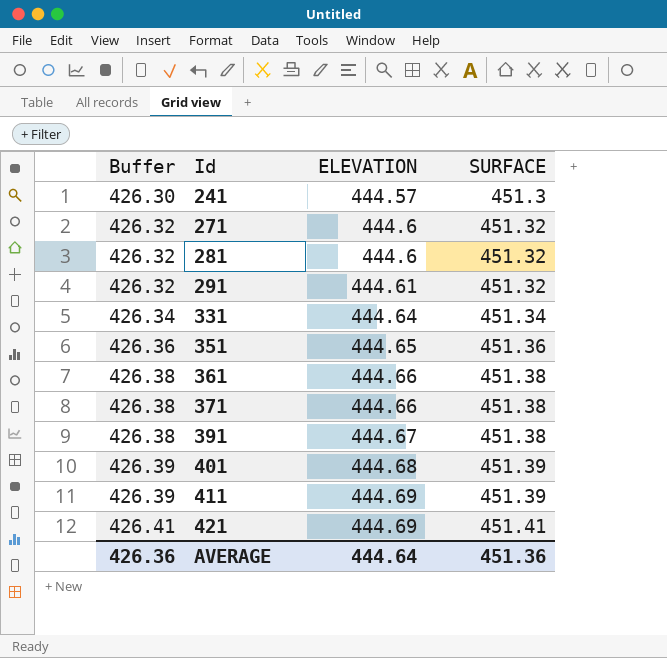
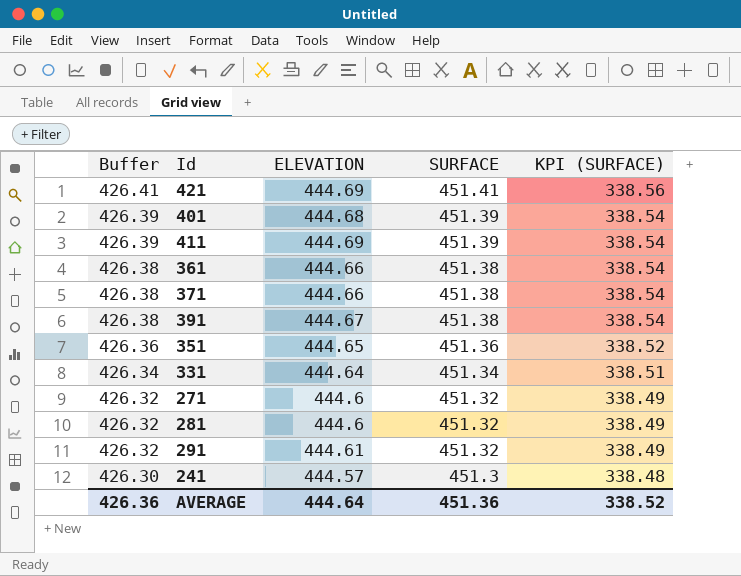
row order: Buffer ascending -> Buffer descending
column KPI (SURFACE) | formula: none -> [SURFACE] * 0.75

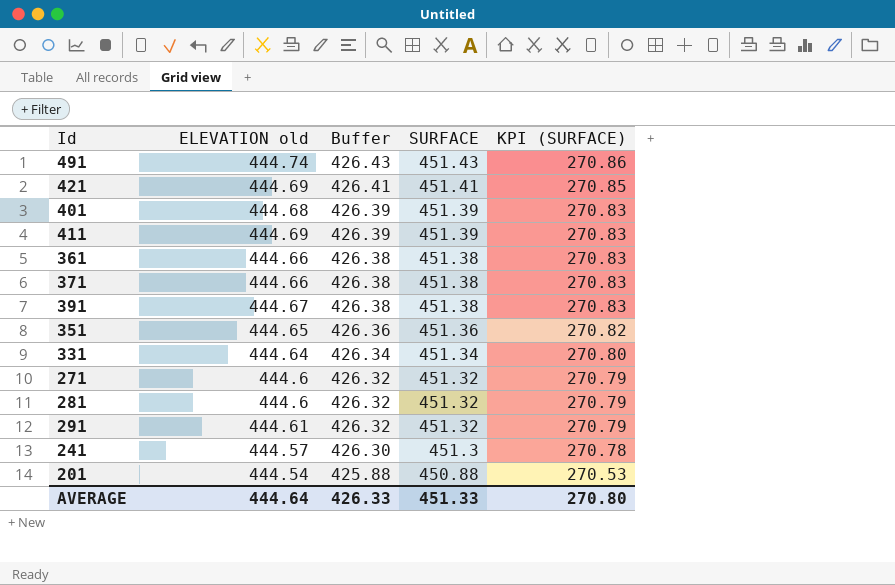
column name: ELEVATION -> ELEVATION old
column Buffer | position: 1 -> 3
column KPI (SURFACE) | formula: [SURFACE] * 0.75 -> [SURFACE] * 0.6
row 491: none -> 444.74 | 426.43 | 451.43 | 270.86
row 201: none -> 444.54 | 425.88 | 450.88 | 270.53
AVERAGE | Buffer: 426.36 -> 426.33
AVERAGE | SURFACE: 451.36 -> 451.33
AVERAGE | KPI (SURFACE): 338.52 -> 270.80

